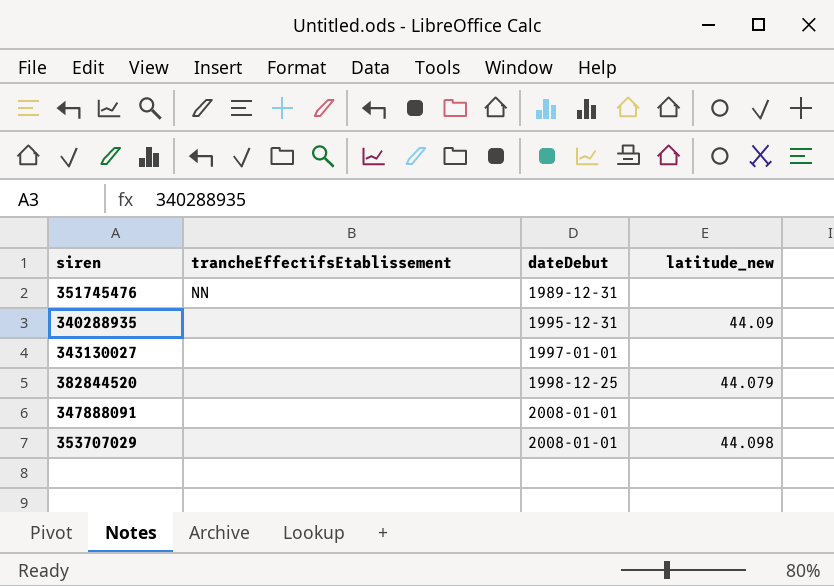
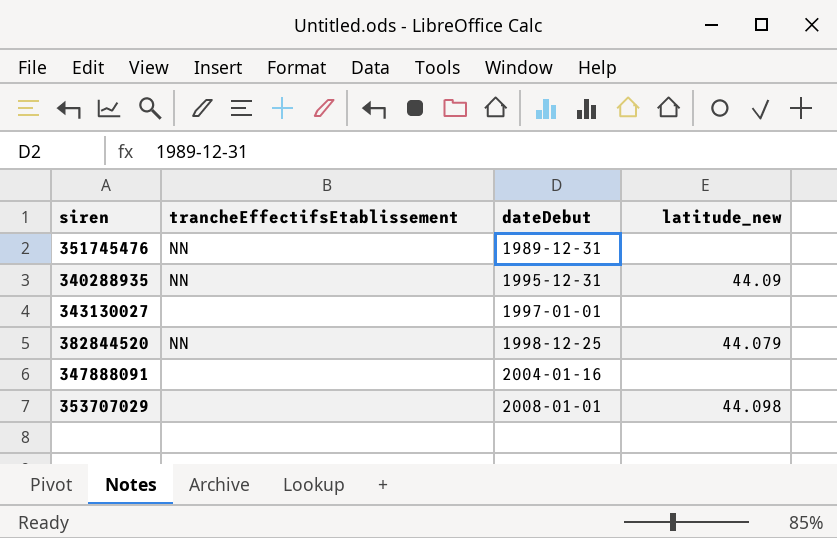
340288935 | trancheEffectifsEtablissement: none -> NN
382844520 | trancheEffectifsEtablissement: none -> NN
347888091 | dateDebut: 2008-01-01 -> 2004-01-16

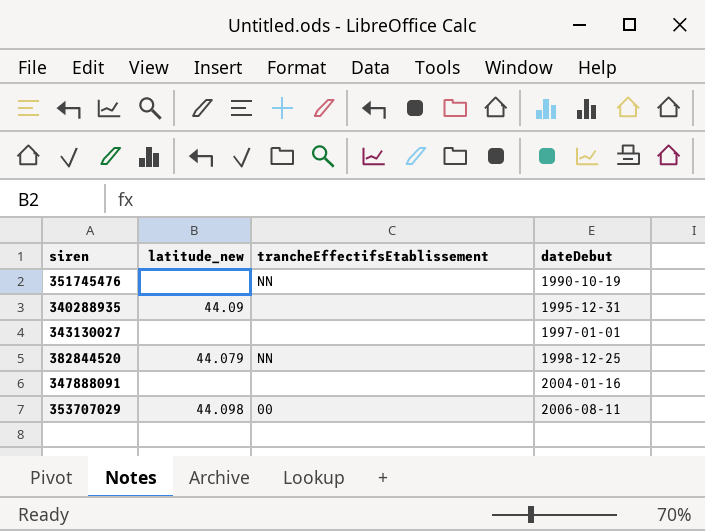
column latitude_new | position: 4 -> 2
351745476 | dateDebut: 1989-12-31 -> 1990-10-19
340288935 | trancheEffectifsEtablissement: NN -> none
353707029 | trancheEffectifsEtablissement: none -> 00
353707029 | dateDebut: 2008-01-01 -> 2006-08-11

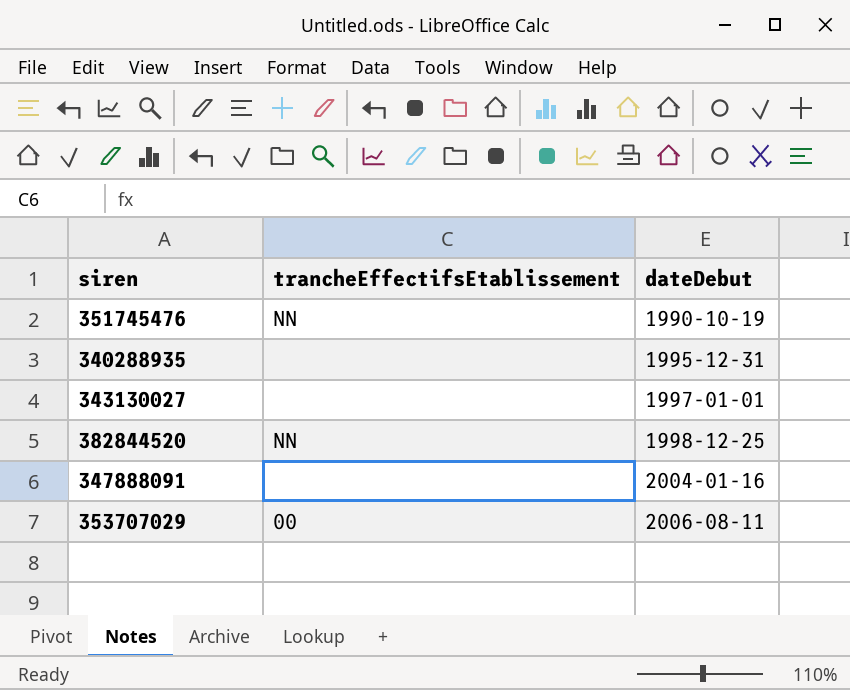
column latitude_new | position: 2 -> none

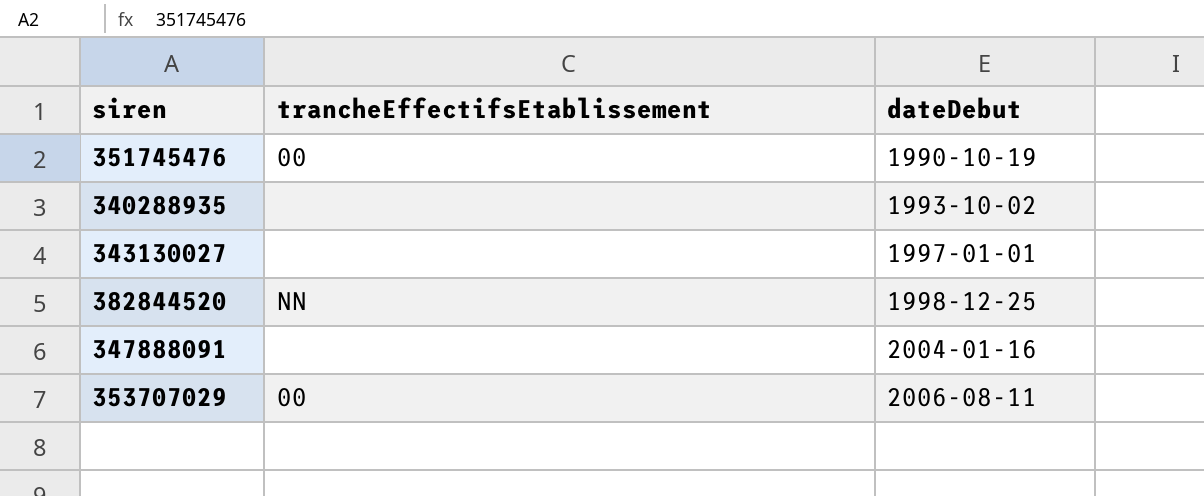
351745476 | trancheEffectifsEtablissement: NN -> 00
340288935 | dateDebut: 1995-12-31 -> 1993-10-02

